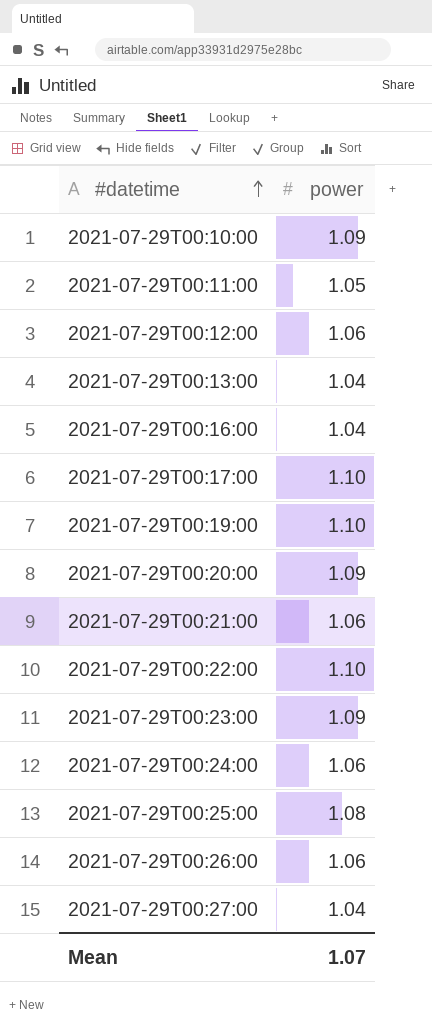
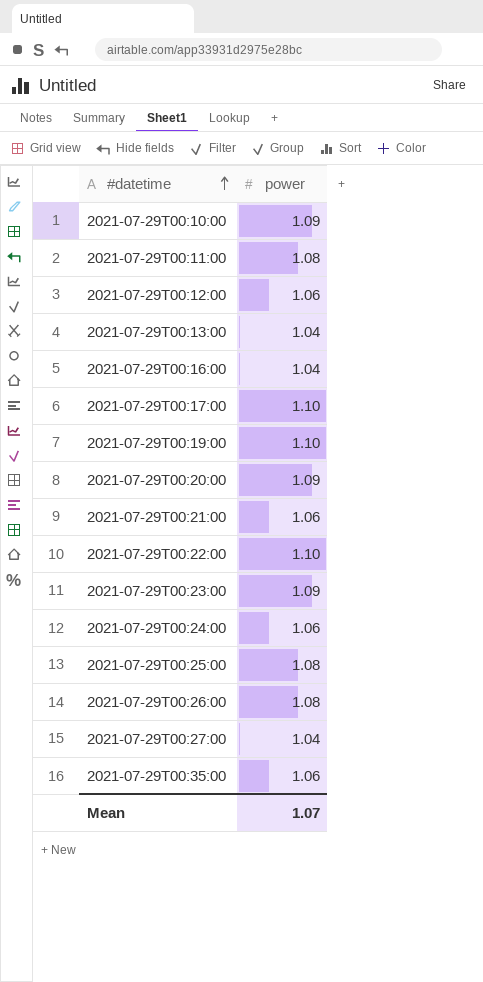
2021-07-29T00:11:00 | power: 1.05 -> 1.08
2021-07-29T00:26:00 | power: 1.06 -> 1.08
row 2021-07-29T00:35:00: none -> 1.06

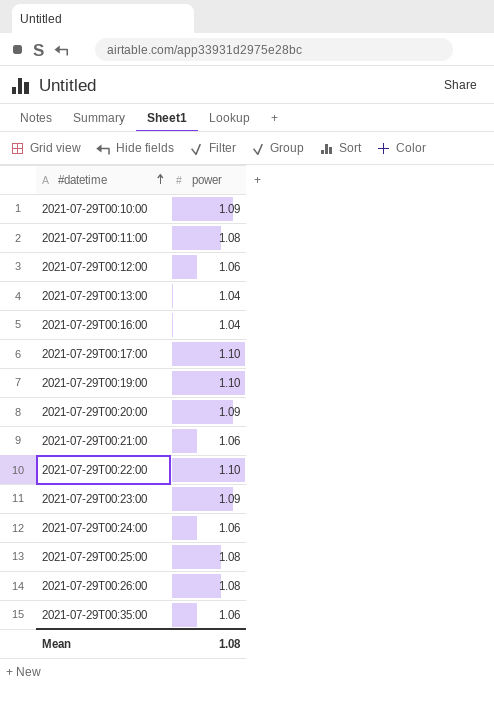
row 2021-07-29T00:27:00: 1.04 -> none
Mean | power: 1.07 -> 1.08

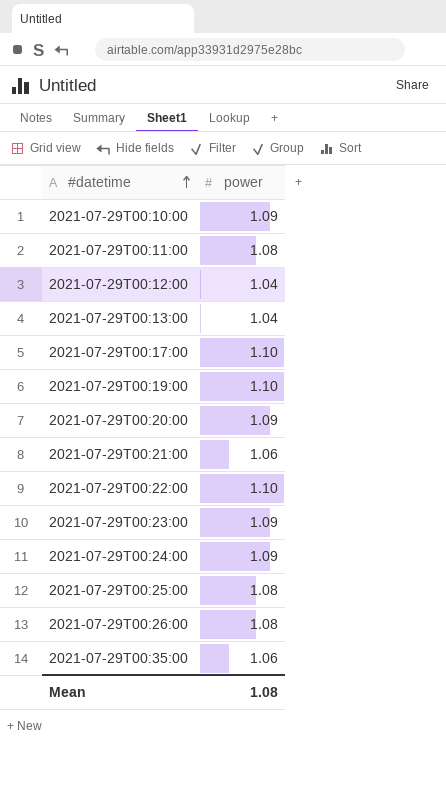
row 2021-07-29T00:16:00: 1.04 -> none
2021-07-29T00:12:00 | power: 1.06 -> 1.04
2021-07-29T00:24:00 | power: 1.06 -> 1.09

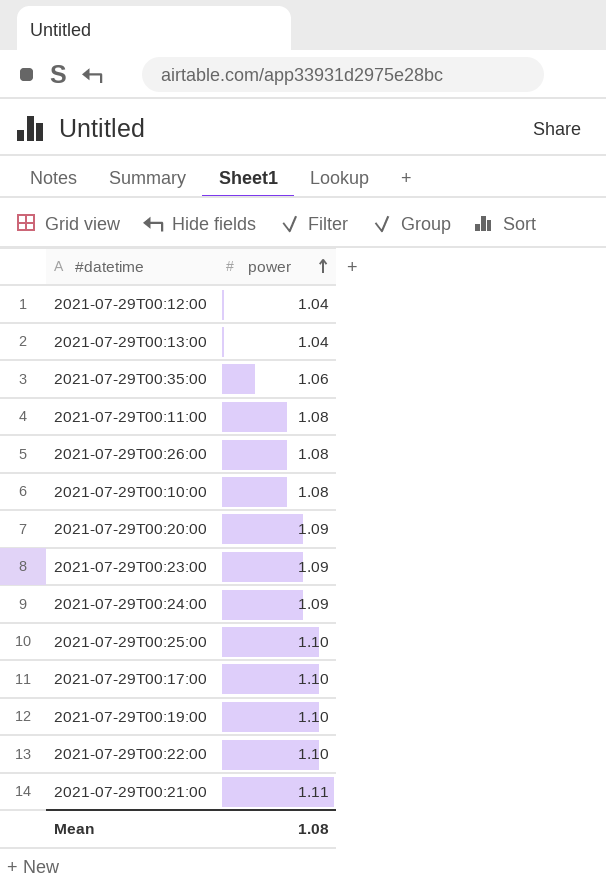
row order: #datetime ascending -> power ascending
2021-07-29T00:10:00 | power: 1.09 -> 1.08
2021-07-29T00:25:00 | power: 1.08 -> 1.10
2021-07-29T00:21:00 | power: 1.06 -> 1.11

